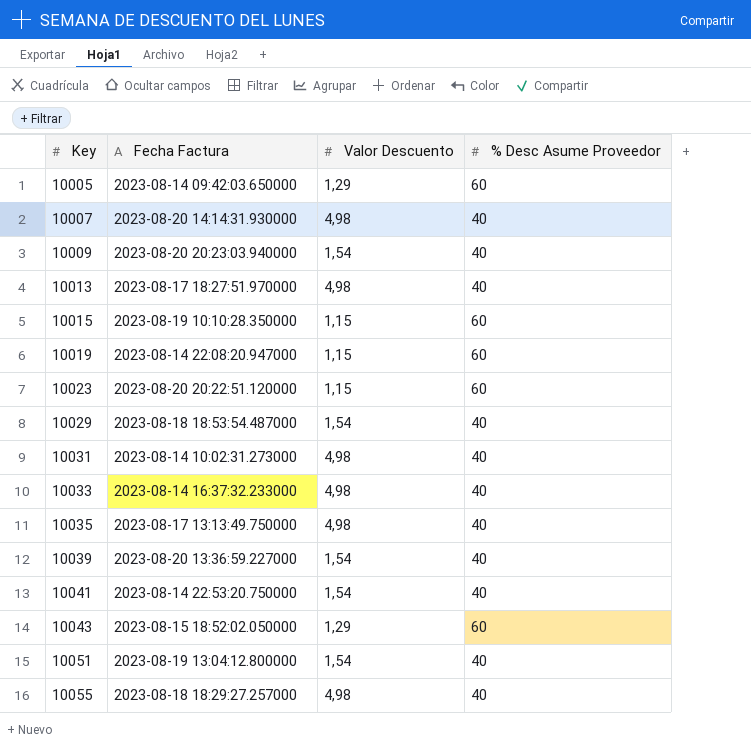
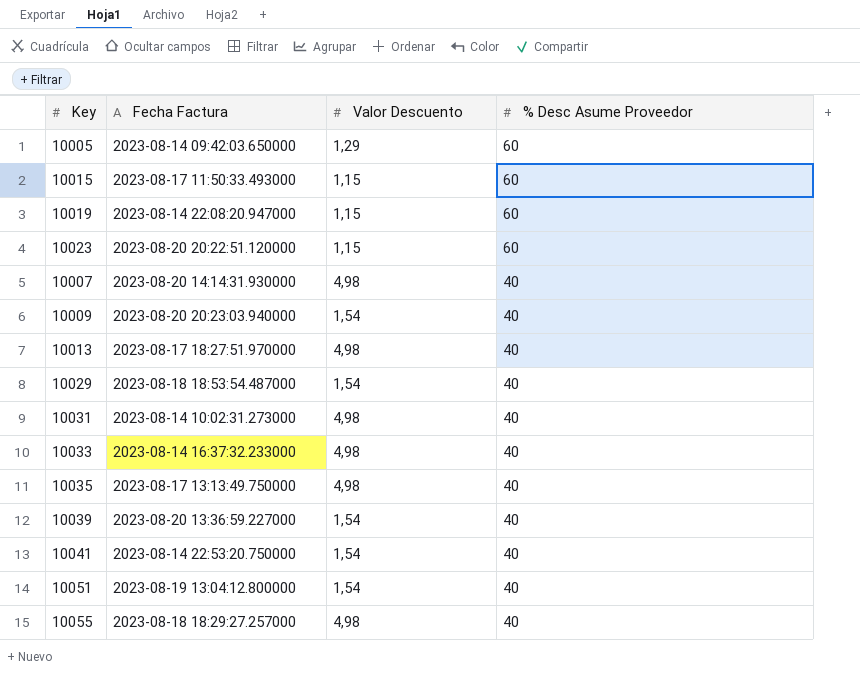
row order: Key ascending -> % Desc Asume Proveedor descending
row 10043: 2023-08-15 18:52:02.050000 | 1,29 | 60 -> none
10015 | Fecha Factura: 2023-08-19 10:10:28.350000 -> 2023-08-17 11:50:33.493000

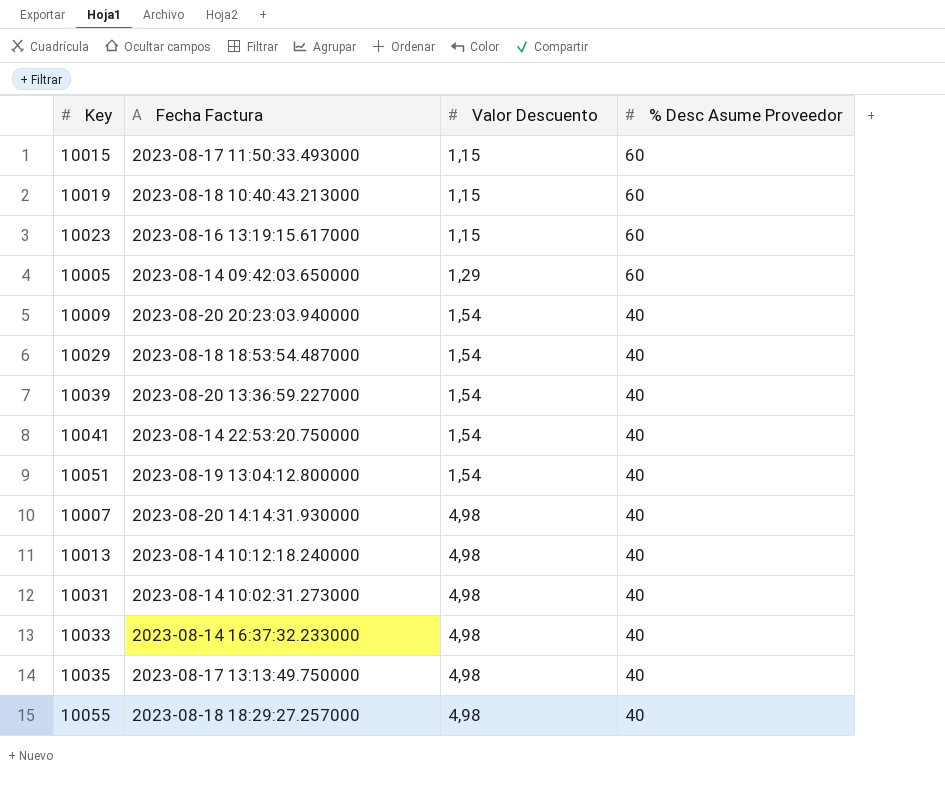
row order: % Desc Asume Proveedor descending -> Valor Descuento ascending
10019 | Fecha Factura: 2023-08-14 22:08:20.947000 -> 2023-08-18 10:40:43.213000
10023 | Fecha Factura: 2023-08-20 20:22:51.120000 -> 2023-08-16 13:19:15.617000
10013 | Fecha Factura: 2023-08-17 18:27:51.970000 -> 2023-08-14 10:12:18.240000

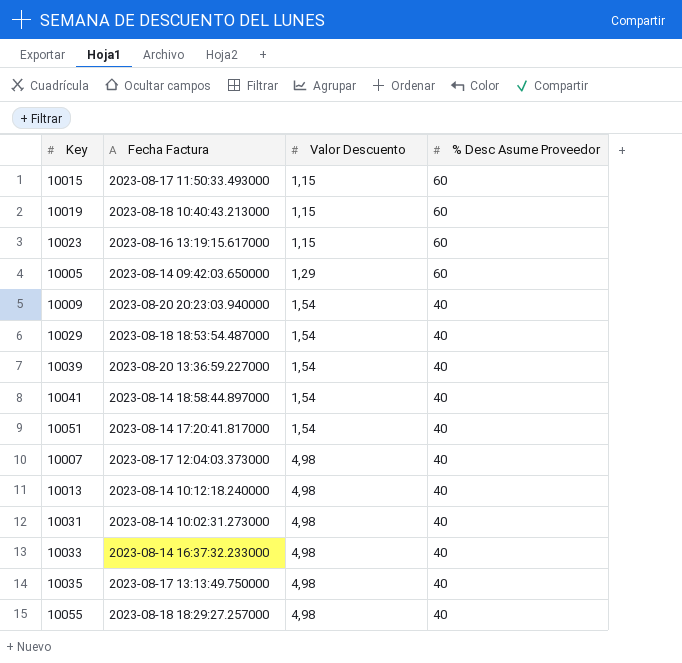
10041 | Fecha Factura: 2023-08-14 22:53:20.750000 -> 2023-08-14 18:58:44.897000
10051 | Fecha Factura: 2023-08-19 13:04:12.800000 -> 2023-08-14 17:20:41.817000
10007 | Fecha Factura: 2023-08-20 14:14:31.930000 -> 2023-08-17 12:04:03.373000

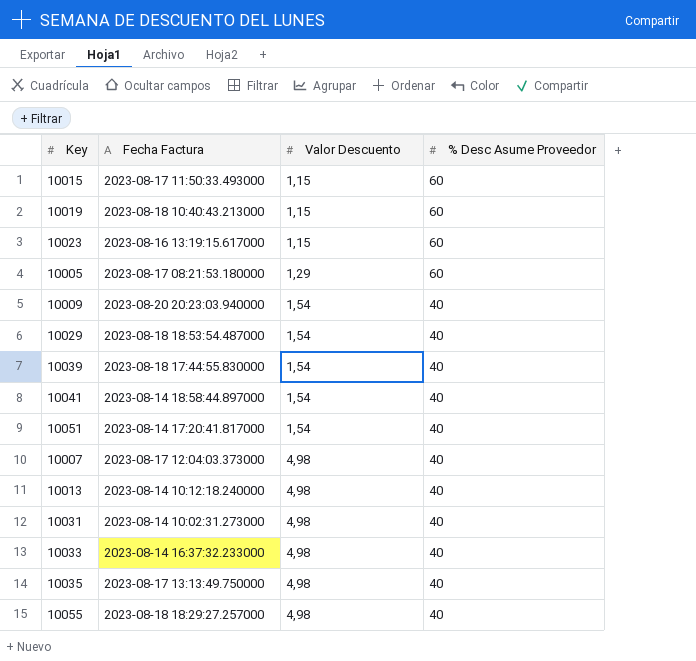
10005 | Fecha Factura: 2023-08-14 09:42:03.650000 -> 2023-08-17 08:21:53.180000
10039 | Fecha Factura: 2023-08-20 13:36:59.227000 -> 2023-08-18 17:44:55.830000

